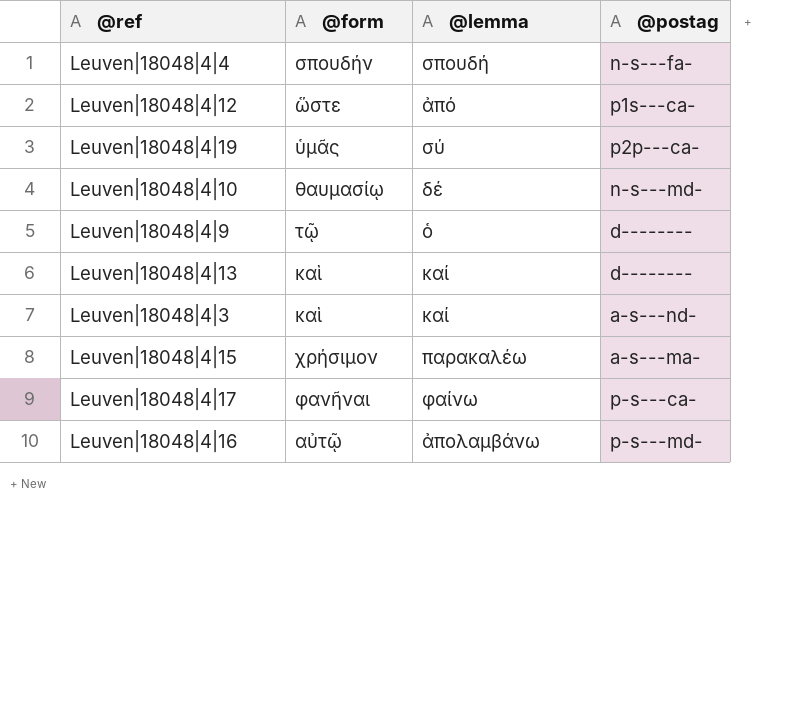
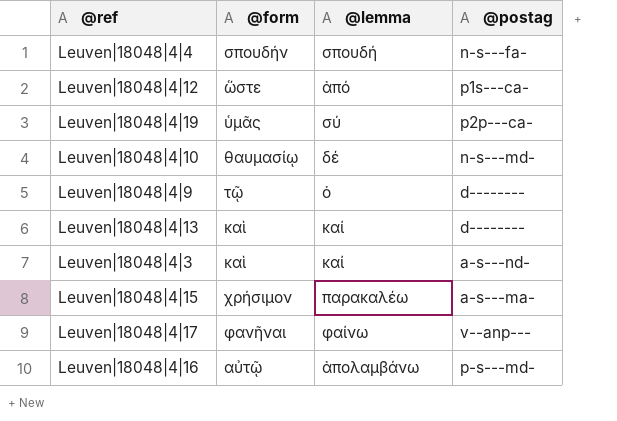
Leuven|18048|4|17 | @postag: p-s---ca- -> v--anp---

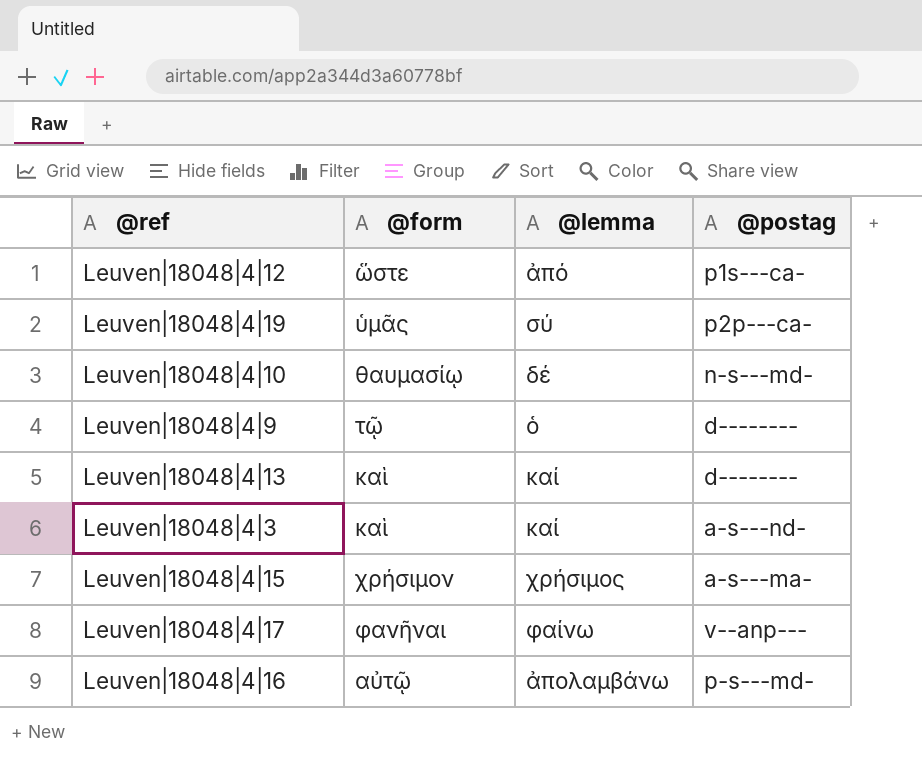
row Leuven|18048|4|4: σπουδήν | σπουδή | n-s---fa- -> none
Leuven|18048|4|15 | @lemma: παρακαλέω -> χρήσιμος

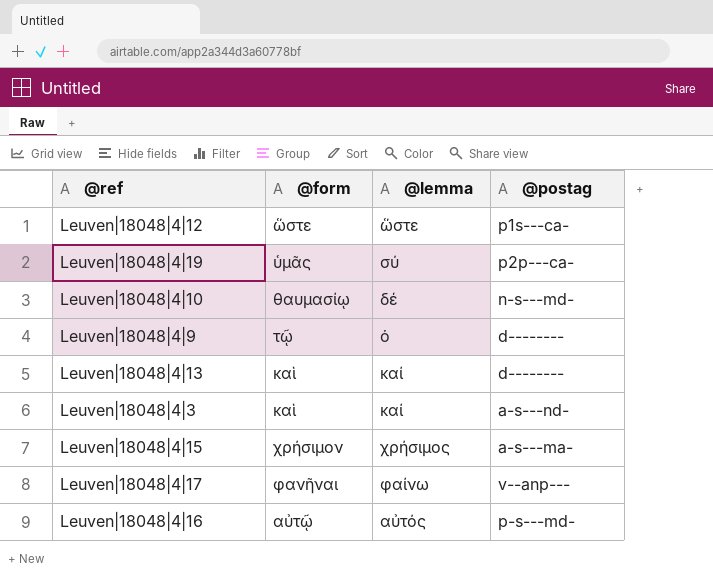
Leuven|18048|4|12 | @lemma: ἀπό -> ὥστε
Leuven|18048|4|16 | @lemma: ἀπολαμβάνω -> αὐτός

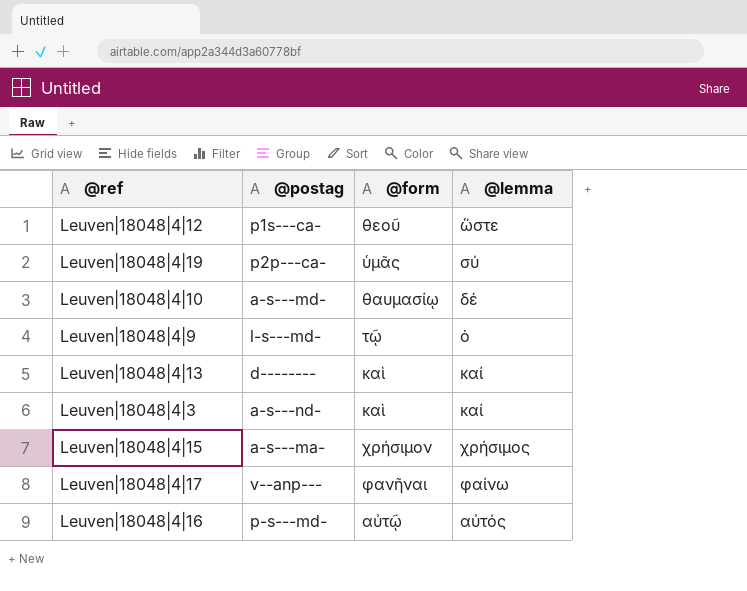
column @postag | position: 4 -> 2
Leuven|18048|4|12 | @form: ὥστε -> θεοῦ
Leuven|18048|4|10 | @postag: n-s---md- -> a-s---md-
Leuven|18048|4|9 | @postag: d-------- -> l-s---md-

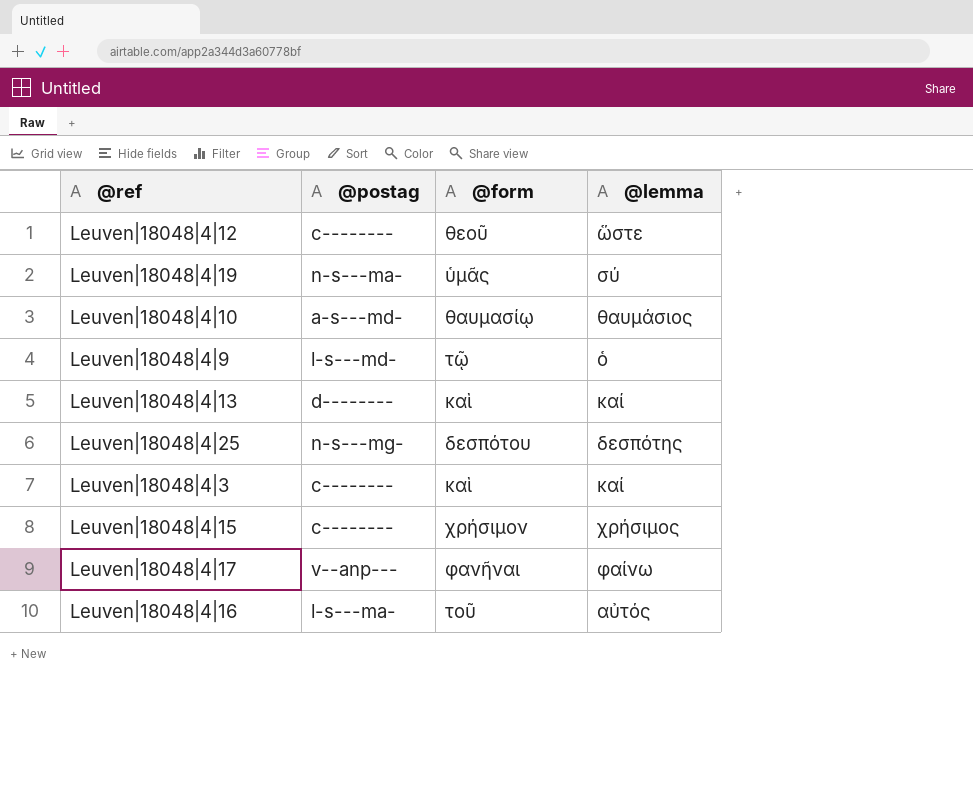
Leuven|18048|4|12 | @postag: p1s---ca- -> c--------
Leuven|18048|4|19 | @postag: p2p---ca- -> n-s---ma-
Leuven|18048|4|10 | @lemma: δέ -> θαυμάσιος
row Leuven|18048|4|25: none -> n-s---mg- | δεσπότου | δεσπότης
Leuven|18048|4|3 | @postag: a-s---nd- -> c--------
Leuven|18048|4|15 | @postag: a-s---ma- -> c--------
Leuven|18048|4|16 | @postag: p-s---md- -> l-s---ma-
Leuven|18048|4|16 | @form: αὐτῷ -> τοῦ

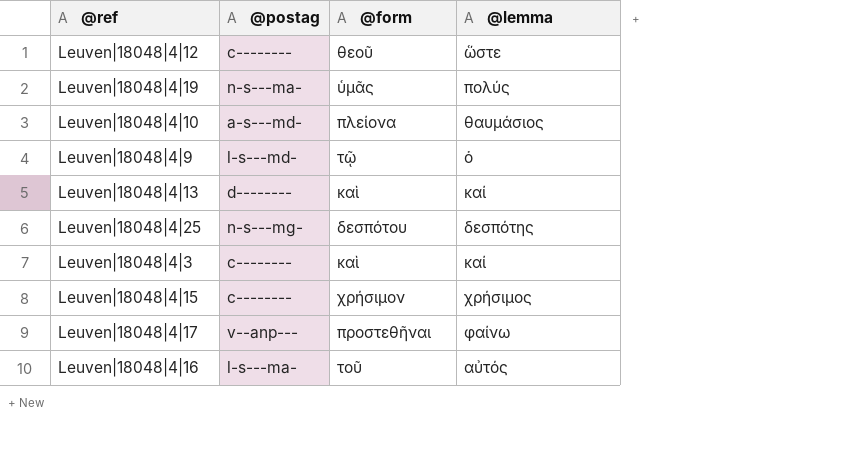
Leuven|18048|4|19 | @lemma: σύ -> πολύς
Leuven|18048|4|10 | @form: θαυμασίῳ -> πλείονα
Leuven|18048|4|17 | @form: φανῆναι -> προστεθῆναι

